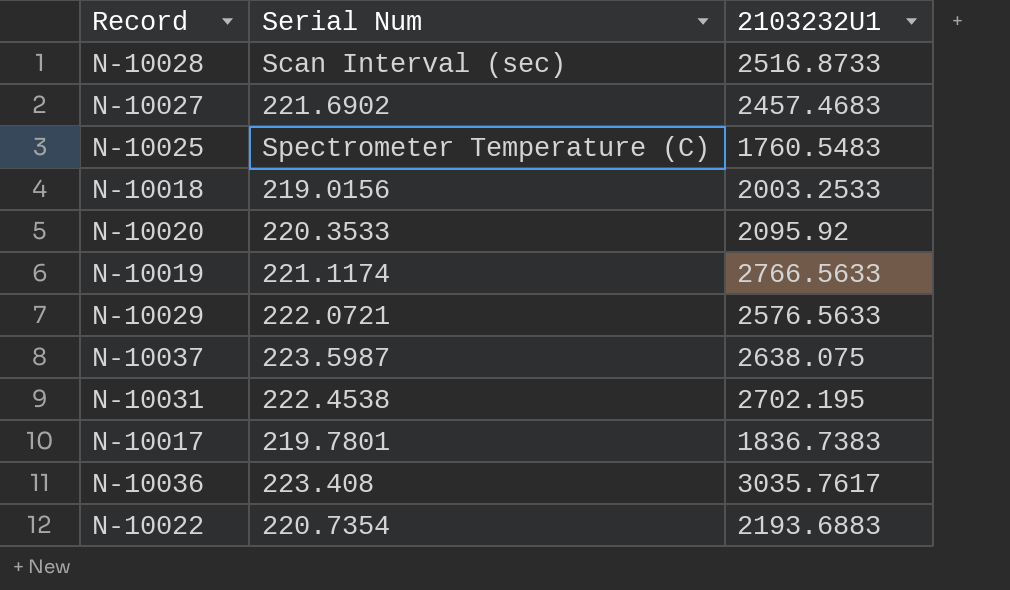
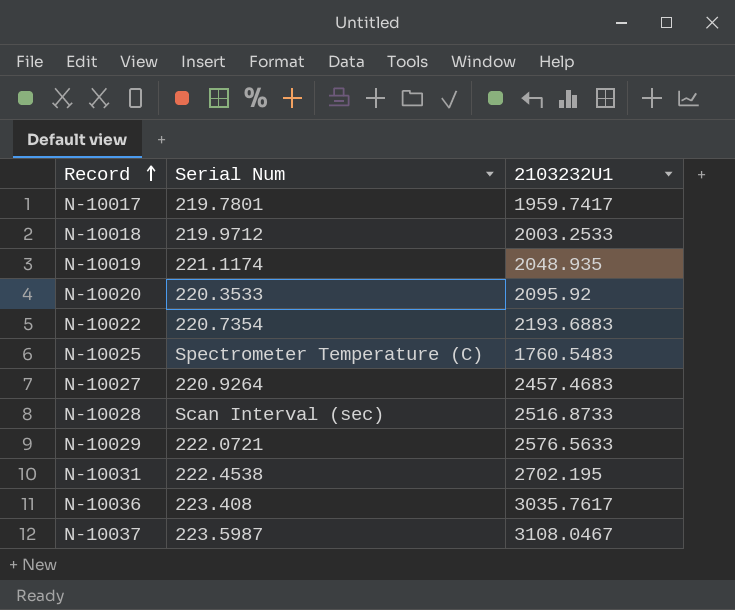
row order: none -> Record ascending
N-10017 | 2103232U1: 1836.7383 -> 1959.7417
N-10018 | Serial Num: 219.0156 -> 219.9712
N-10019 | 2103232U1: 2766.5633 -> 2048.935
N-10027 | Serial Num: 221.6902 -> 220.9264
N-10037 | 2103232U1: 2638.075 -> 3108.0467

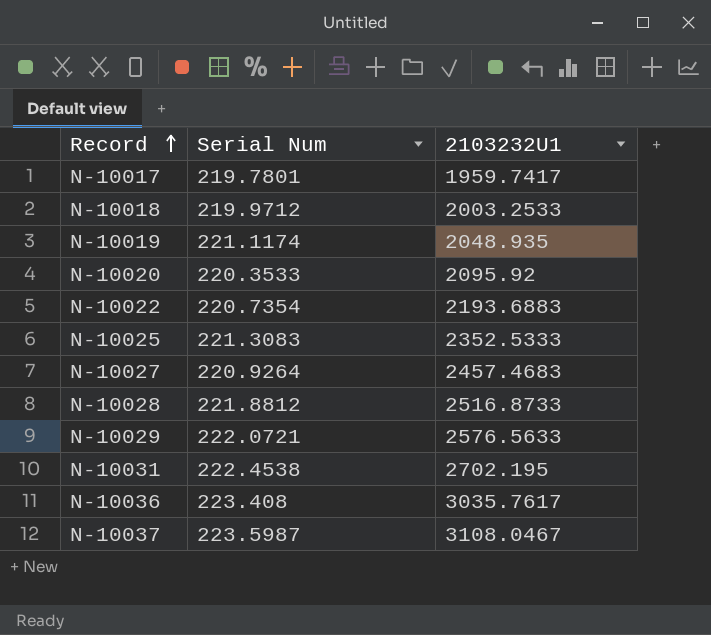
N-10025 | Serial Num: Spectrometer Temperature (C) -> 221.3083
N-10025 | 2103232U1: 1760.5483 -> 2352.5333
N-10028 | Serial Num: Scan Interval (sec) -> 221.8812

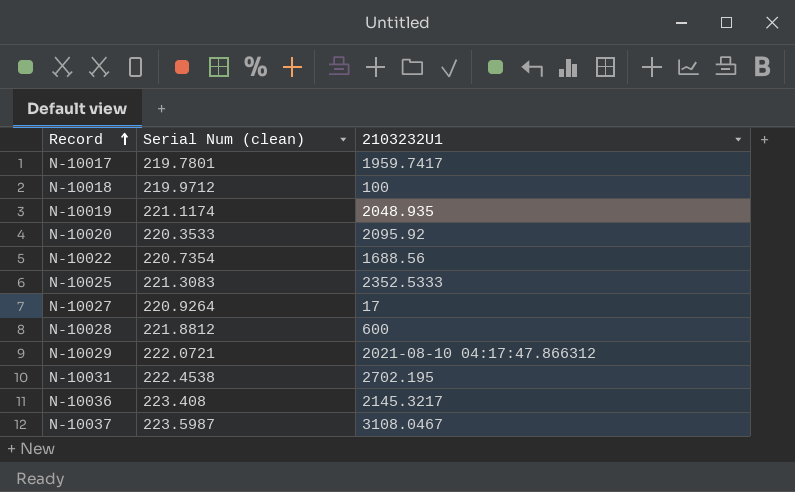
column name: Serial Num -> Serial Num (clean)
N-10018 | 2103232U1: 2003.2533 -> 100
N-10022 | 2103232U1: 2193.6883 -> 1688.56
N-10027 | 2103232U1: 2457.4683 -> 17
N-10028 | 2103232U1: 2516.8733 -> 600
N-10029 | 2103232U1: 2576.5633 -> 2021-08-10 04:17:47.866312
N-10036 | 2103232U1: 3035.7617 -> 2145.3217

